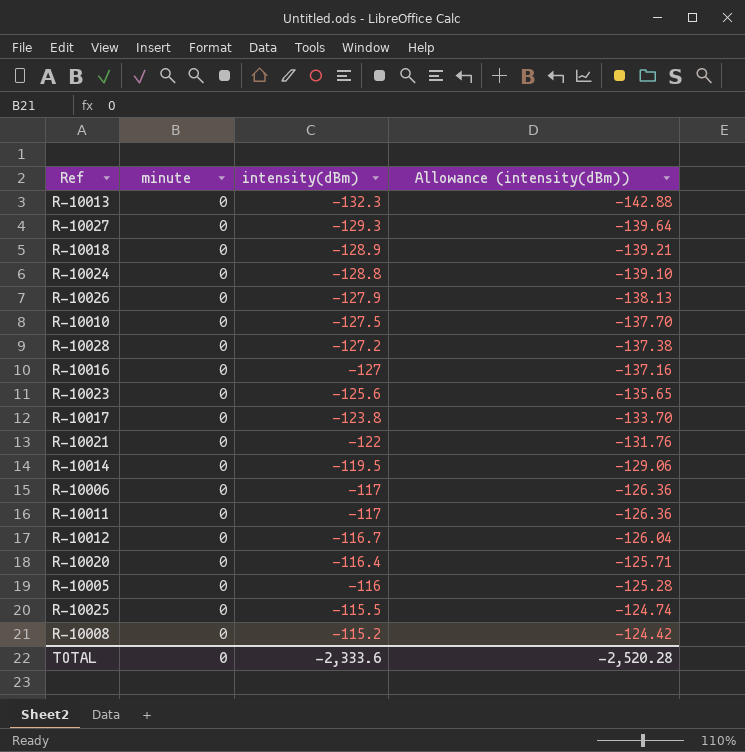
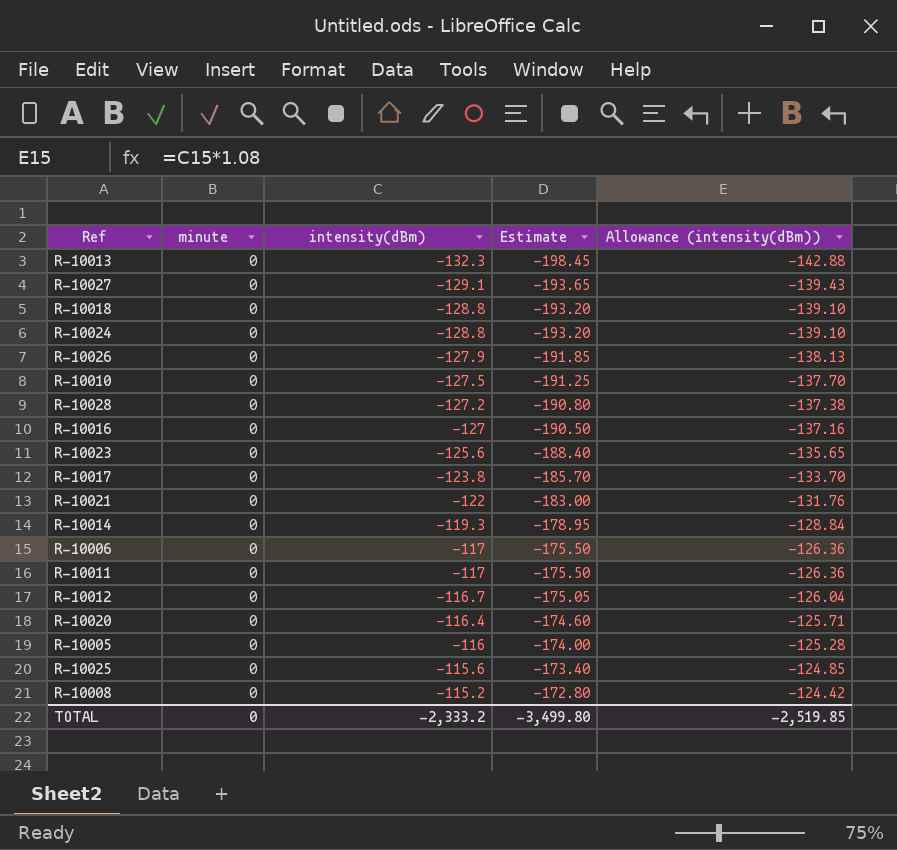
column Estimate | formula: none -> [intensity(dBm)] * 1.5
R-10027 | intensity(dBm): -129.3 -> -129.1
R-10027 | Allowance (intensity(dBm)): -139.64 -> -139.43
R-10018 | intensity(dBm): -128.9 -> -128.8
R-10018 | Allowance (intensity(dBm)): -139.21 -> -139.10
R-10014 | intensity(dBm): -119.5 -> -119.3
R-10014 | Allowance (intensity(dBm)): -129.06 -> -128.84
R-10025 | intensity(dBm): -115.5 -> -115.6
R-10025 | Allowance (intensity(dBm)): -124.74 -> -124.85
TOTAL | intensity(dBm): -2,333.6 -> -2,333.2
TOTAL | Allowance (intensity(dBm)): -2,520.28 -> -2,519.85

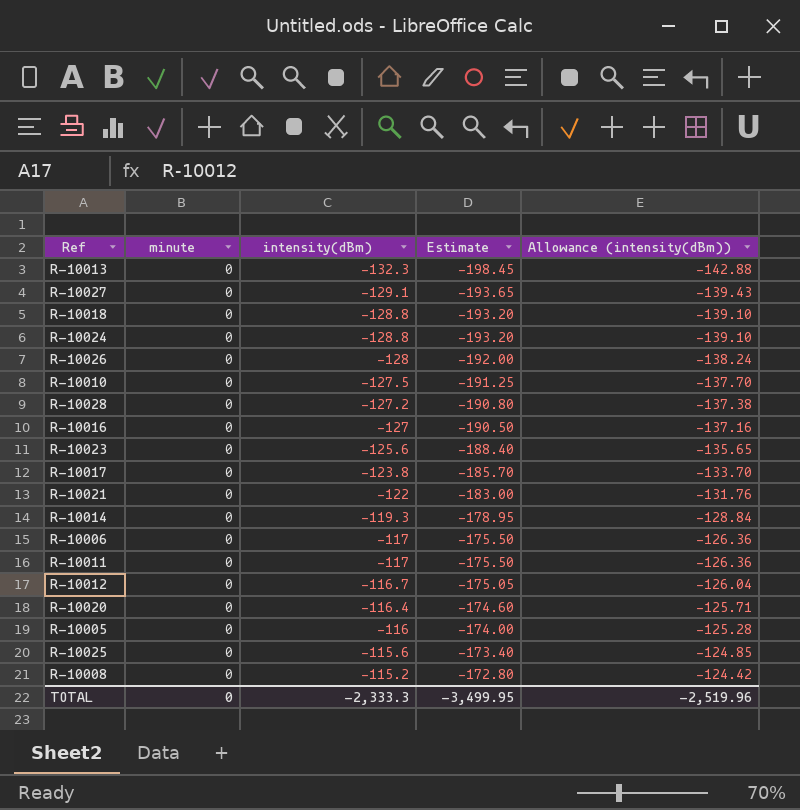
R-10026 | intensity(dBm): -127.9 -> -128
R-10026 | Estimate: -191.85 -> -192.00
R-10026 | Allowance (intensity(dBm)): -138.13 -> -138.24
TOTAL | intensity(dBm): -2,333.2 -> -2,333.3
TOTAL | Estimate: -3,499.80 -> -3,499.95
TOTAL | Allowance (intensity(dBm)): -2,519.85 -> -2,519.96

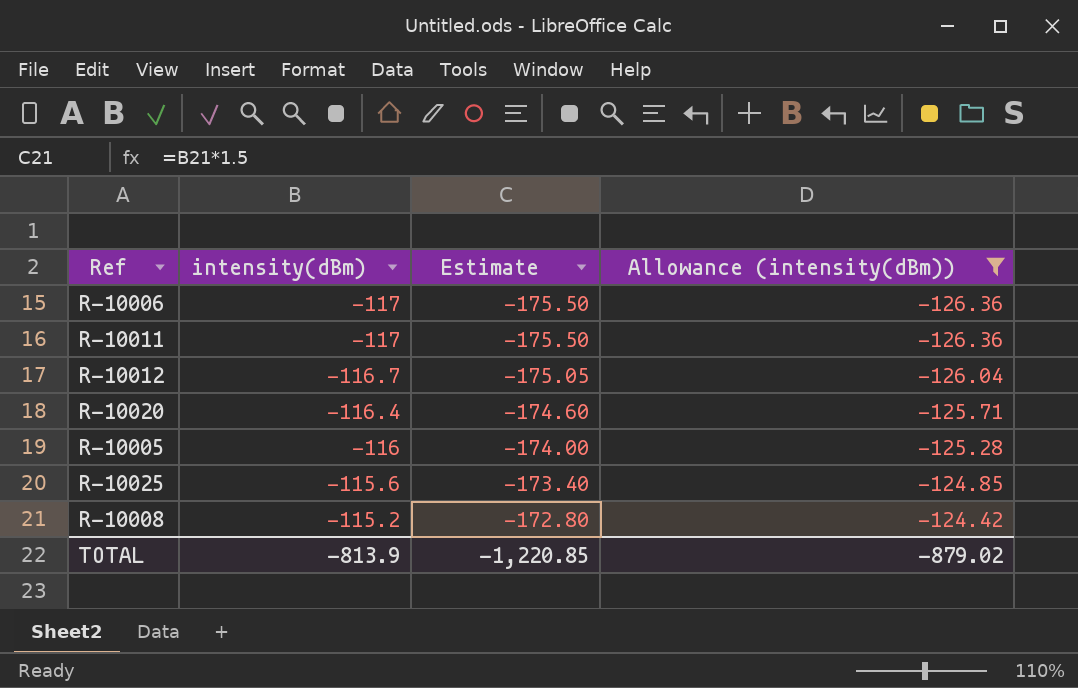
filter: none -> Allowance (intensity(dBm)) >= -126.36
column minute | position: 2 -> none
TOTAL | intensity(dBm): -2,333.3 -> -813.9
TOTAL | Estimate: -3,499.95 -> -1,220.85
TOTAL | Allowance (intensity(dBm)): -2,519.96 -> -879.02

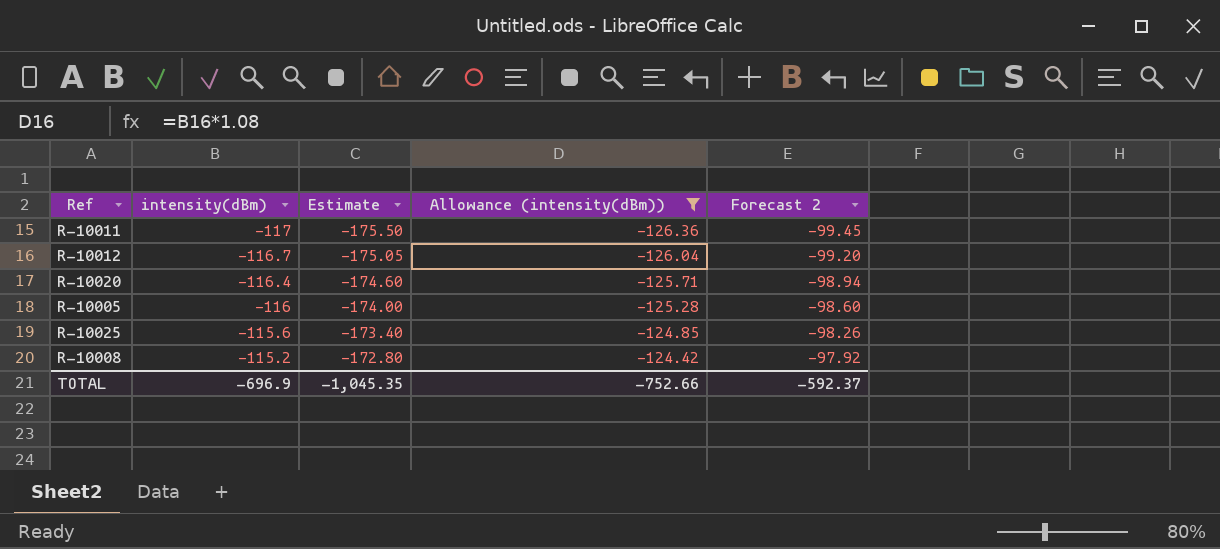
column Forecast 2 | formula: none -> [intensity(dBm)] * 0.85
row R-10006: -117 | -175.50 | -126.36 -> none
TOTAL | intensity(dBm): -813.9 -> -696.9
TOTAL | Estimate: -1,220.85 -> -1,045.35
TOTAL | Allowance (intensity(dBm)): -879.02 -> -752.66

